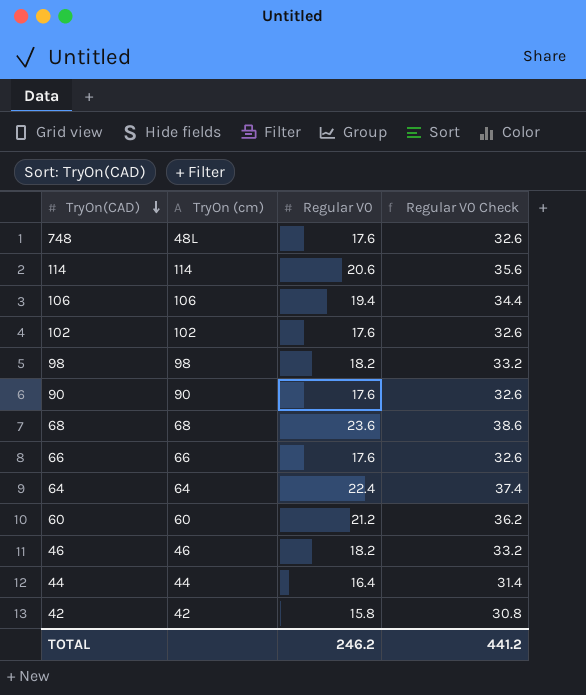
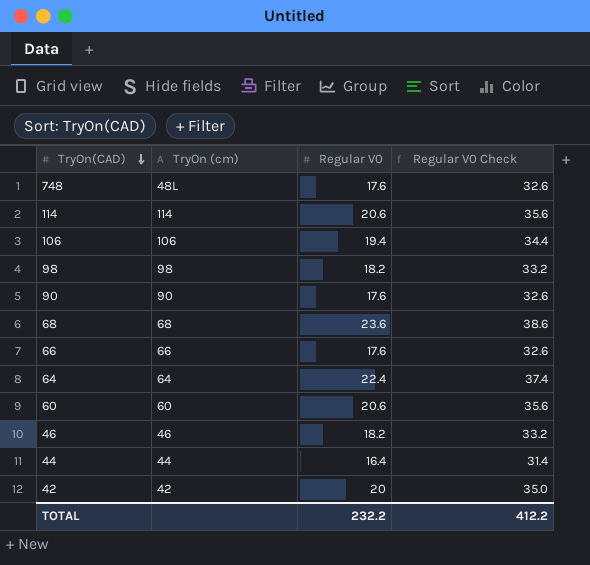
row 102: 102 | 17.6 | 32.6 -> none
60 | Regular V0: 21.2 -> 20.6
60 | Regular V0 Check: 36.2 -> 35.6
42 | Regular V0: 15.8 -> 20
42 | Regular V0 Check: 30.8 -> 35.0
TOTAL | Regular V0: 246.2 -> 232.2
TOTAL | Regular V0 Check: 441.2 -> 412.2

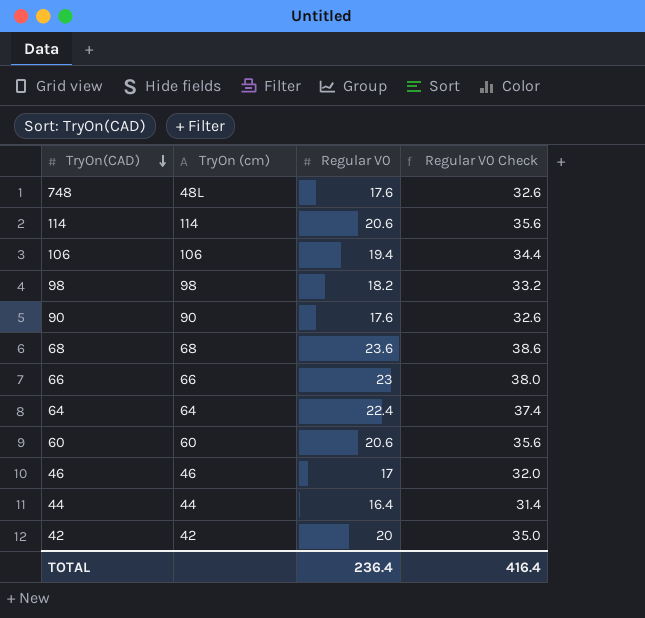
66 | Regular V0: 17.6 -> 23
66 | Regular V0 Check: 32.6 -> 38.0
46 | Regular V0: 18.2 -> 17
46 | Regular V0 Check: 33.2 -> 32.0
TOTAL | Regular V0: 232.2 -> 236.4
TOTAL | Regular V0 Check: 412.2 -> 416.4

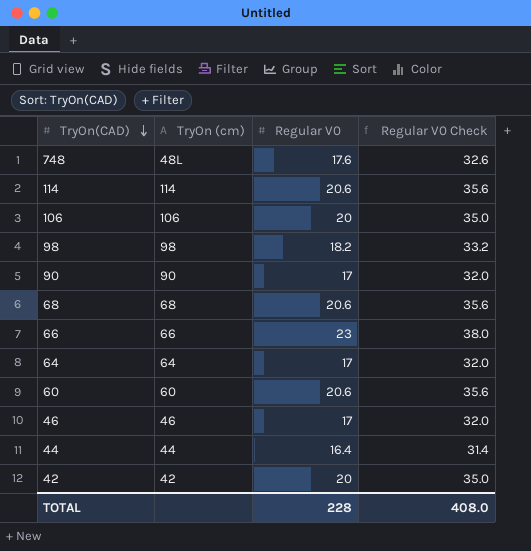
106 | Regular V0: 19.4 -> 20
106 | Regular V0 Check: 34.4 -> 35.0
90 | Regular V0: 17.6 -> 17
90 | Regular V0 Check: 32.6 -> 32.0
68 | Regular V0: 23.6 -> 20.6
68 | Regular V0 Check: 38.6 -> 35.6
64 | Regular V0: 22.4 -> 17
64 | Regular V0 Check: 37.4 -> 32.0
TOTAL | Regular V0: 236.4 -> 228
TOTAL | Regular V0 Check: 416.4 -> 408.0

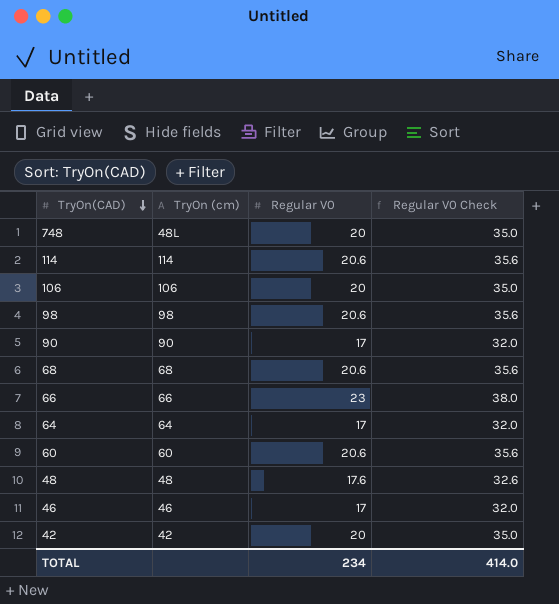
row 44: 44 | 16.4 | 31.4 -> none
748 | Regular V0: 17.6 -> 20
748 | Regular V0 Check: 32.6 -> 35.0
98 | Regular V0: 18.2 -> 20.6
98 | Regular V0 Check: 33.2 -> 35.6
row 48: none -> 48 | 17.6 | 32.6
TOTAL | Regular V0: 228 -> 234
TOTAL | Regular V0 Check: 408.0 -> 414.0

